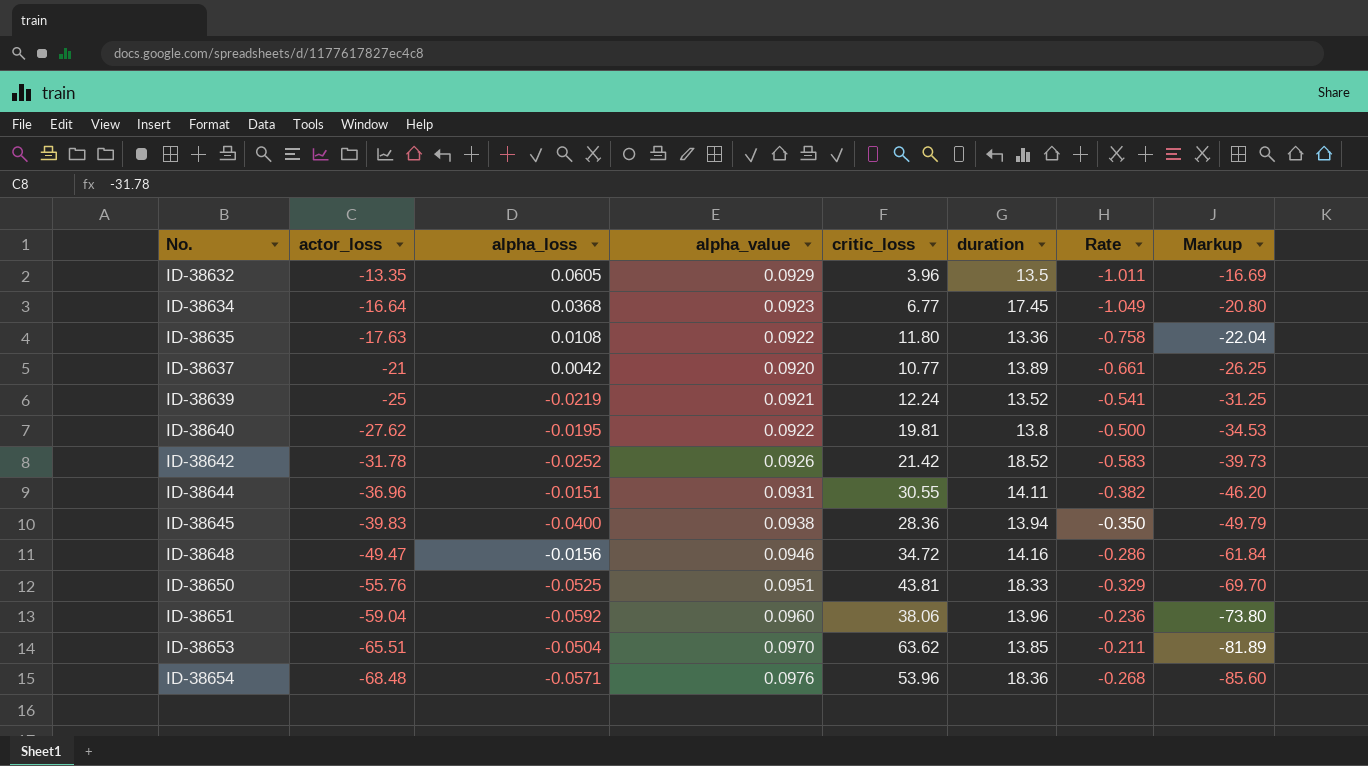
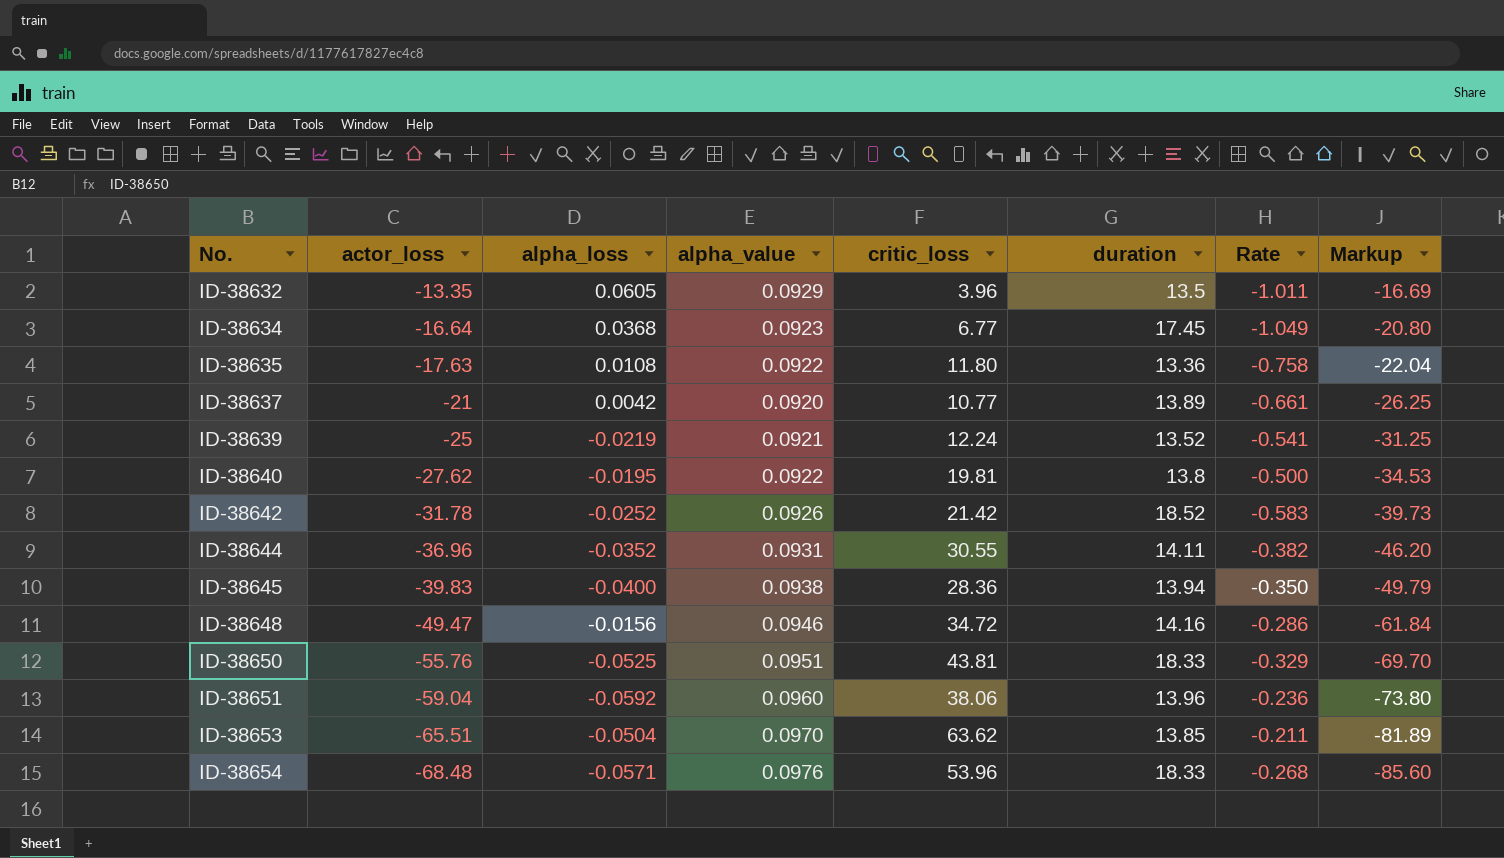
ID-38644 | alpha_loss: -0.0151 -> -0.0352
ID-38654 | duration: 18.36 -> 18.33

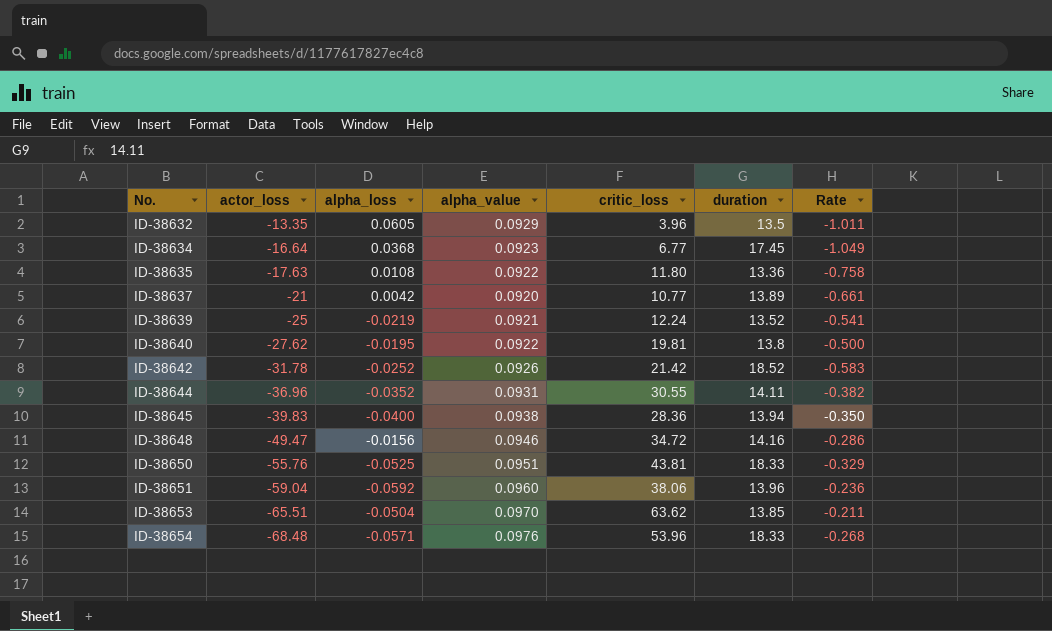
column Markup | formula: [actor_loss] * 1.25 -> none

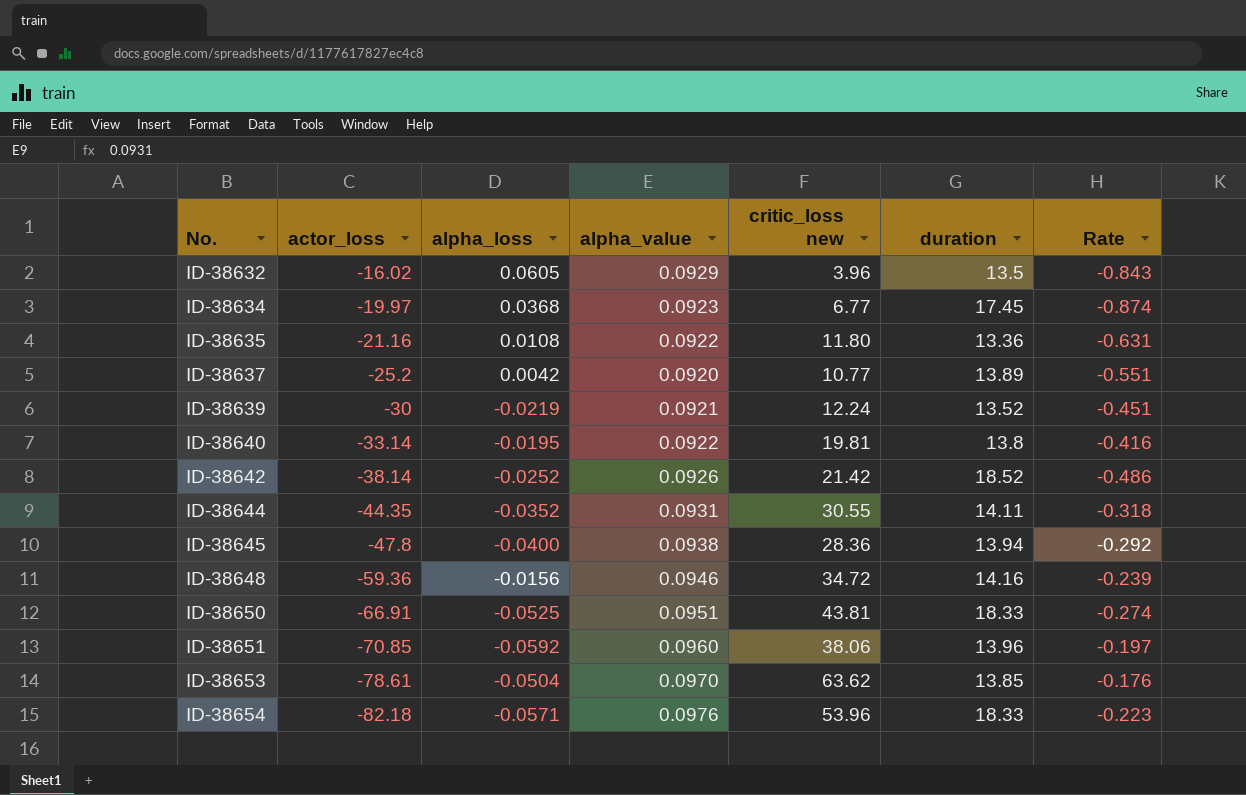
column name: critic_loss -> critic_loss new
ID-38632 | actor_loss: -13.35 -> -16.02
ID-38632 | Rate: -1.011 -> -0.843
ID-38634 | actor_loss: -16.64 -> -19.97
ID-38634 | Rate: -1.049 -> -0.874
ID-38635 | actor_loss: -17.63 -> -21.16
ID-38635 | Rate: -0.758 -> -0.631
ID-38637 | actor_loss: -21 -> -25.2
ID-38637 | Rate: -0.661 -> -0.551
ID-38639 | actor_loss: -25 -> -30
ID-38639 | Rate: -0.541 -> -0.451
ID-38640 | actor_loss: -27.62 -> -33.14
ID-38640 | Rate: -0.500 -> -0.416
ID-38642 | actor_loss: -31.78 -> -38.14
ID-38642 | Rate: -0.583 -> -0.486
ID-38644 | actor_loss: -36.96 -> -44.35
ID-38644 | Rate: -0.382 -> -0.318
ID-38645 | actor_loss: -39.83 -> -47.8
ID-38645 | Rate: -0.350 -> -0.292
ID-38648 | actor_loss: -49.47 -> -59.36
ID-38648 | Rate: -0.286 -> -0.239
ID-38650 | actor_loss: -55.76 -> -66.91
ID-38650 | Rate: -0.329 -> -0.274
ID-38651 | actor_loss: -59.04 -> -70.85
ID-38651 | Rate: -0.236 -> -0.197
ID-38653 | actor_loss: -65.51 -> -78.61
ID-38653 | Rate: -0.211 -> -0.176
ID-38654 | actor_loss: -68.48 -> -82.18
ID-38654 | Rate: -0.268 -> -0.223

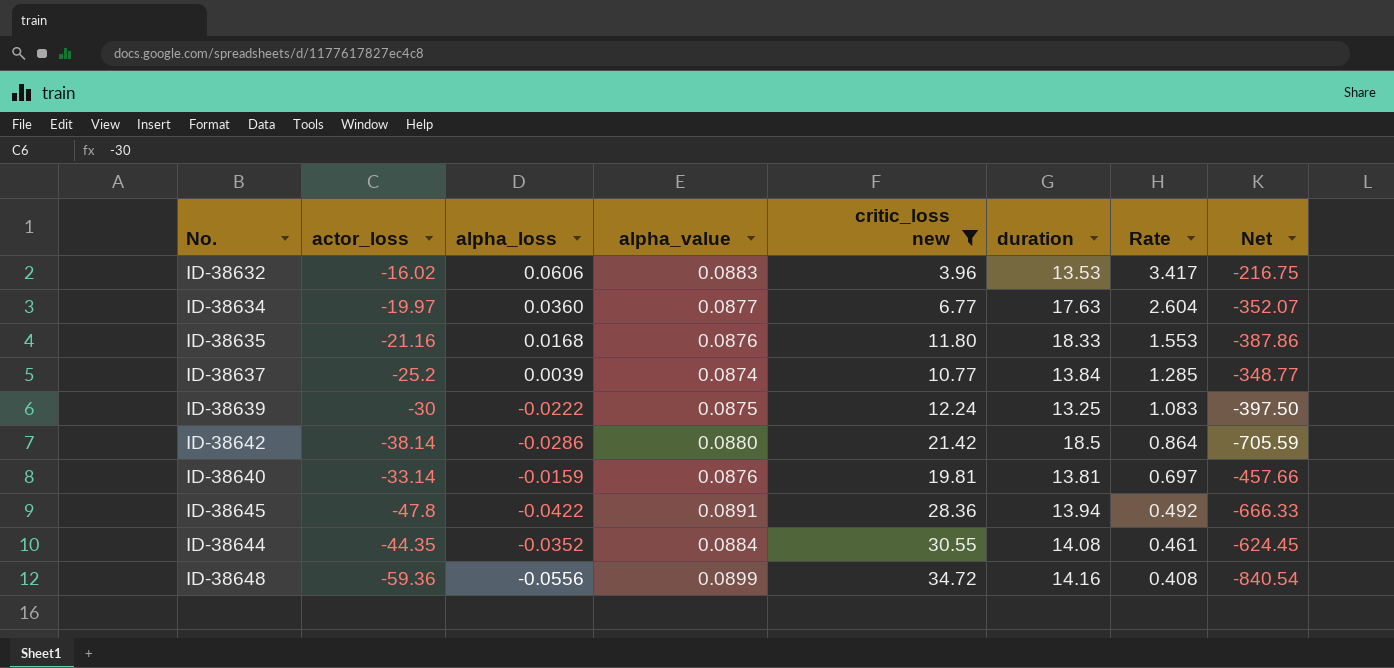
filter: none -> critic_loss new <= 34.72
row order: No. ascending -> Rate descending
column Rate | formula: [duration] / [actor_loss] -> [duration] / [critic_loss new]
column Net | formula: none -> [actor_loss] * [duration]
ID-38632 | alpha_loss: 0.0605 -> 0.0606
ID-38632 | alpha_value: 0.0929 -> 0.0883
ID-38632 | duration: 13.5 -> 13.53
ID-38634 | alpha_loss: 0.0368 -> 0.0360
ID-38634 | alpha_value: 0.0923 -> 0.0877
ID-38634 | duration: 17.45 -> 17.63
ID-38635 | alpha_loss: 0.0108 -> 0.0168
ID-38635 | alpha_value: 0.0922 -> 0.0876
ID-38635 | duration: 13.36 -> 18.33
ID-38637 | alpha_loss: 0.0042 -> 0.0039
ID-38637 | alpha_value: 0.0920 -> 0.0874
ID-38637 | duration: 13.89 -> 13.84
ID-38639 | alpha_loss: -0.0219 -> -0.0222
ID-38639 | alpha_value: 0.0921 -> 0.0875
ID-38639 | duration: 13.52 -> 13.25
ID-38642 | alpha_loss: -0.0252 -> -0.0286
ID-38642 | alpha_value: 0.0926 -> 0.0880
ID-38642 | duration: 18.52 -> 18.5
ID-38640 | alpha_loss: -0.0195 -> -0.0159
ID-38640 | alpha_value: 0.0922 -> 0.0876
ID-38640 | duration: 13.8 -> 13.81
ID-38645 | alpha_loss: -0.0400 -> -0.0422
ID-38645 | alpha_value: 0.0938 -> 0.0891
ID-38644 | alpha_value: 0.0931 -> 0.0884
ID-38644 | duration: 14.11 -> 14.08
ID-38648 | alpha_loss: -0.0156 -> -0.0556
ID-38648 | alpha_value: 0.0946 -> 0.0899

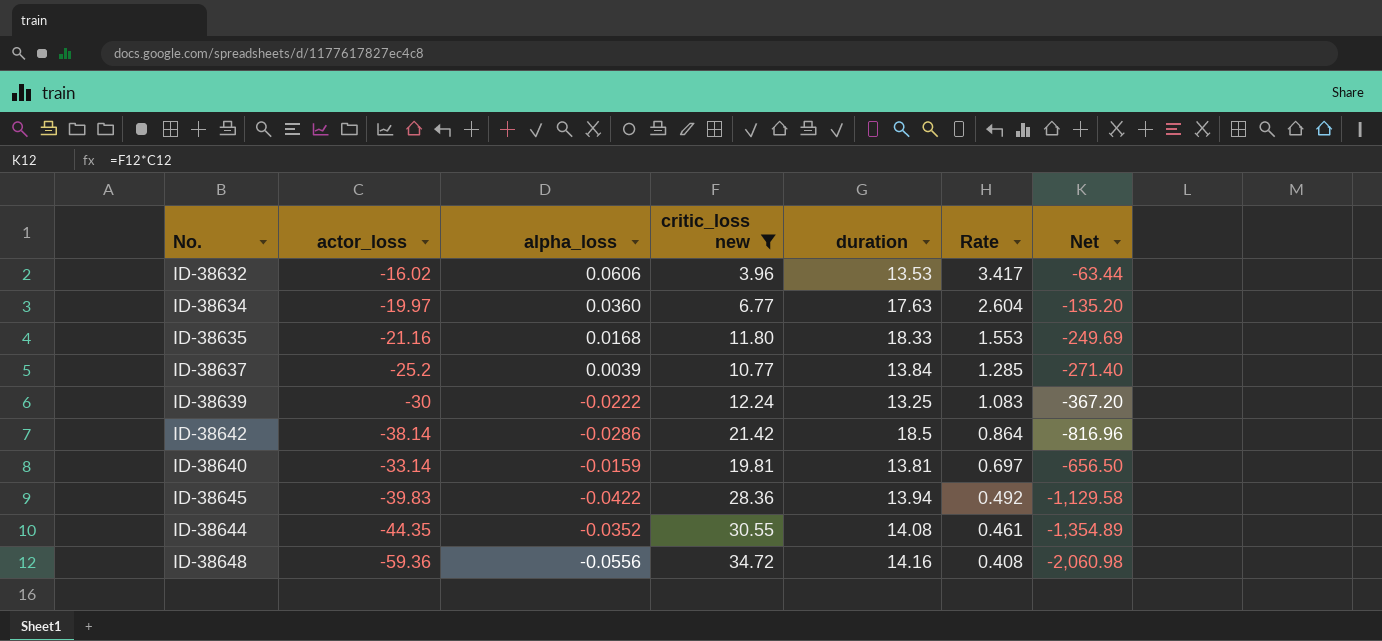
column alpha_value | position: 4 -> none
column Net | formula: [actor_loss] * [duration] -> [actor_loss] * [critic_loss new]
ID-38645 | actor_loss: -47.8 -> -39.83

